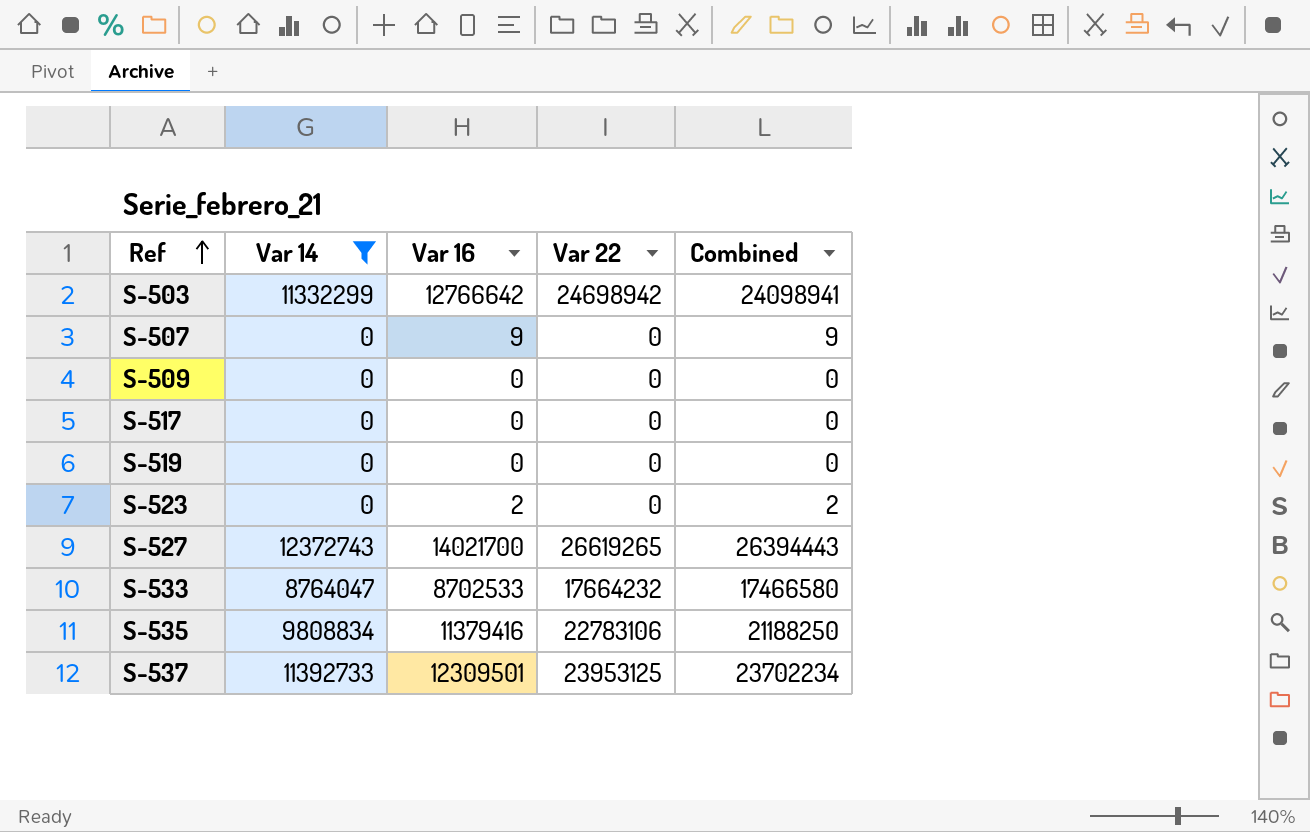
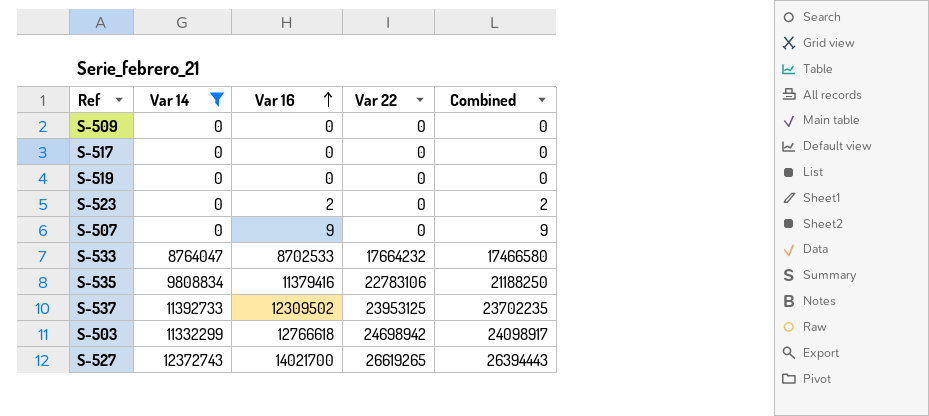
row order: Ref ascending -> Var 16 ascending
S-537 | Var 16: 12309501 -> 12309502
S-537 | Combined: 23702234 -> 23702235
S-503 | Var 16: 12766642 -> 12766618
S-503 | Combined: 24098941 -> 24098917

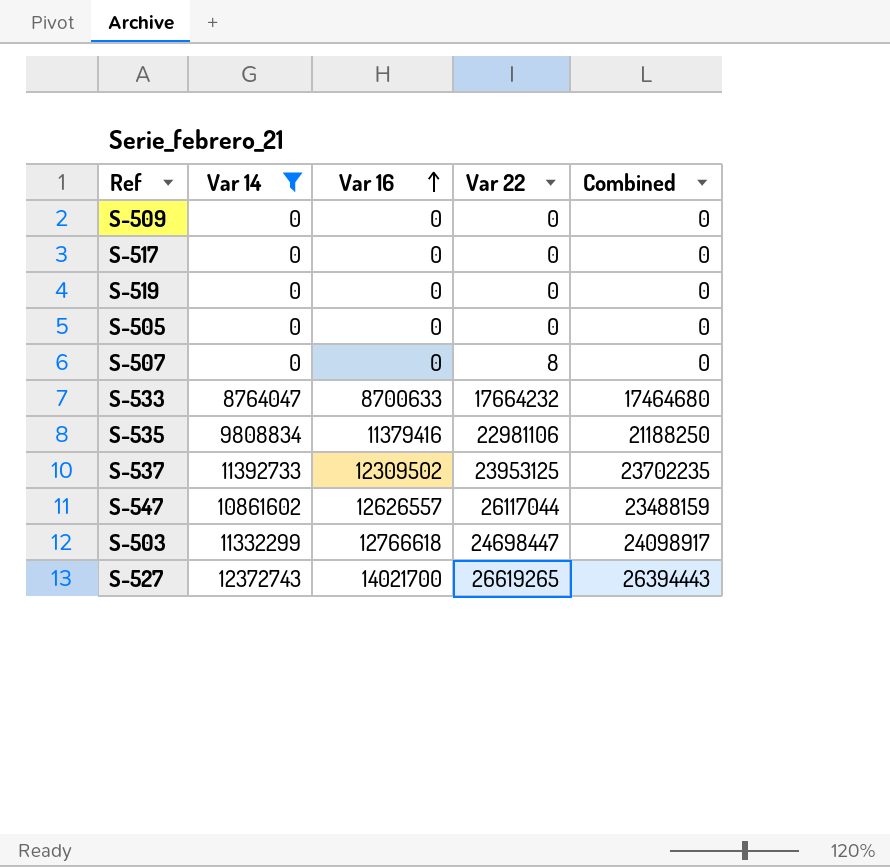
row S-523: 0 | 2 | 0 | 2 -> none
row S-505: none -> 0 | 0 | 0 | 0
S-507 | Var 16: 9 -> 0
S-507 | Var 22: 0 -> 8
S-507 | Combined: 9 -> 0
S-533 | Var 16: 8702533 -> 8700633
S-533 | Combined: 17466580 -> 17464680
S-535 | Var 22: 22783106 -> 22981106
row S-547: none -> 10861602 | 12626557 | 26117044 | 23488159
S-503 | Var 22: 24698942 -> 24698447

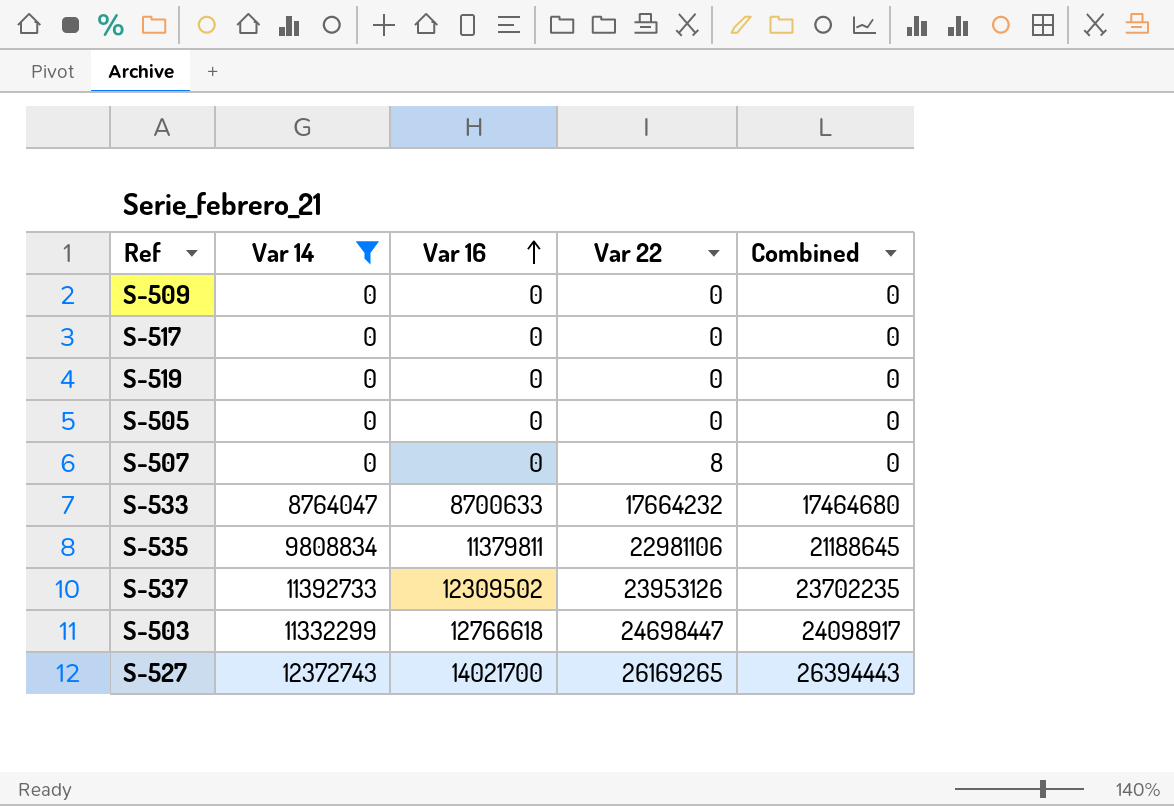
row S-547: 10861602 | 12626557 | 26117044 | 23488159 -> none
S-535 | Var 16: 11379416 -> 11379811
S-535 | Combined: 21188250 -> 21188645
S-537 | Var 22: 23953125 -> 23953126
S-527 | Var 22: 26619265 -> 26169265

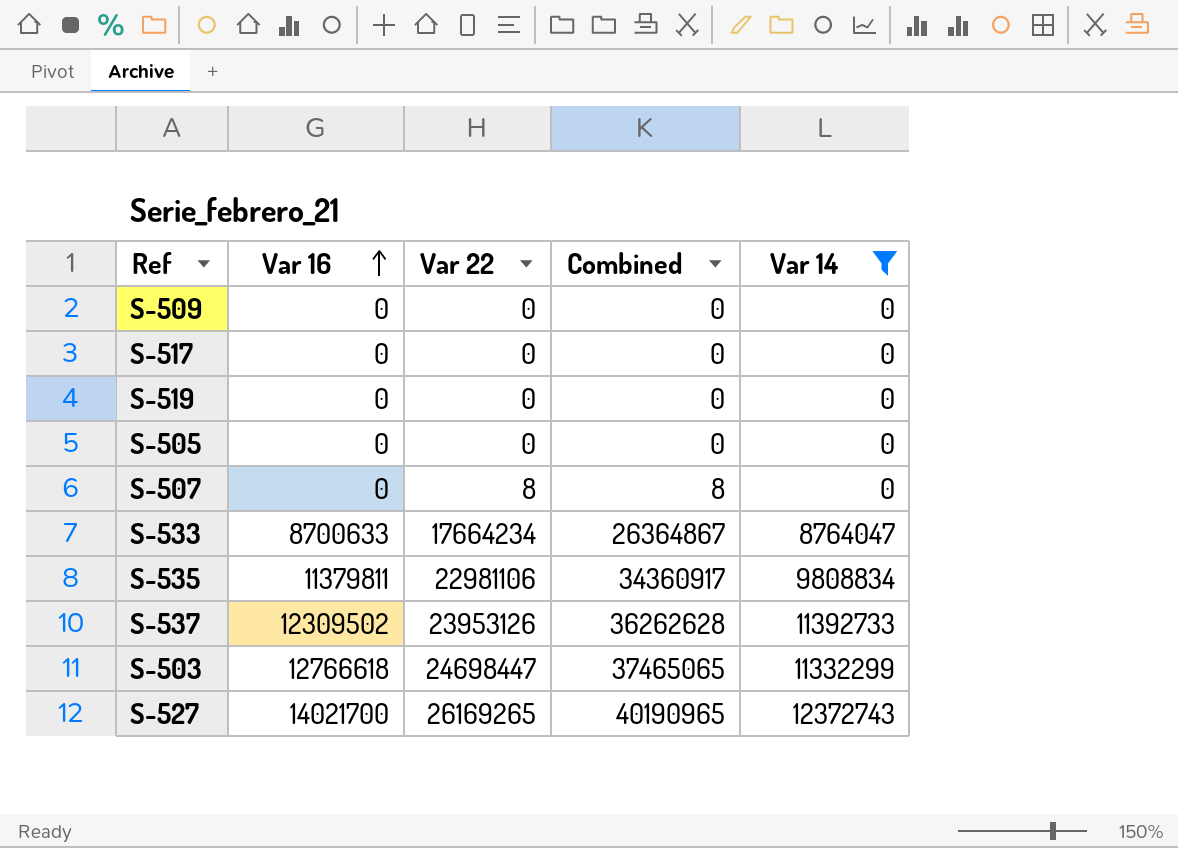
column Combined | formula: [Var 14] + [Var 16] -> [Var 16] + [Var 22]
column Var 14 | position: 2 -> 5
S-533 | Var 22: 17664232 -> 17664234

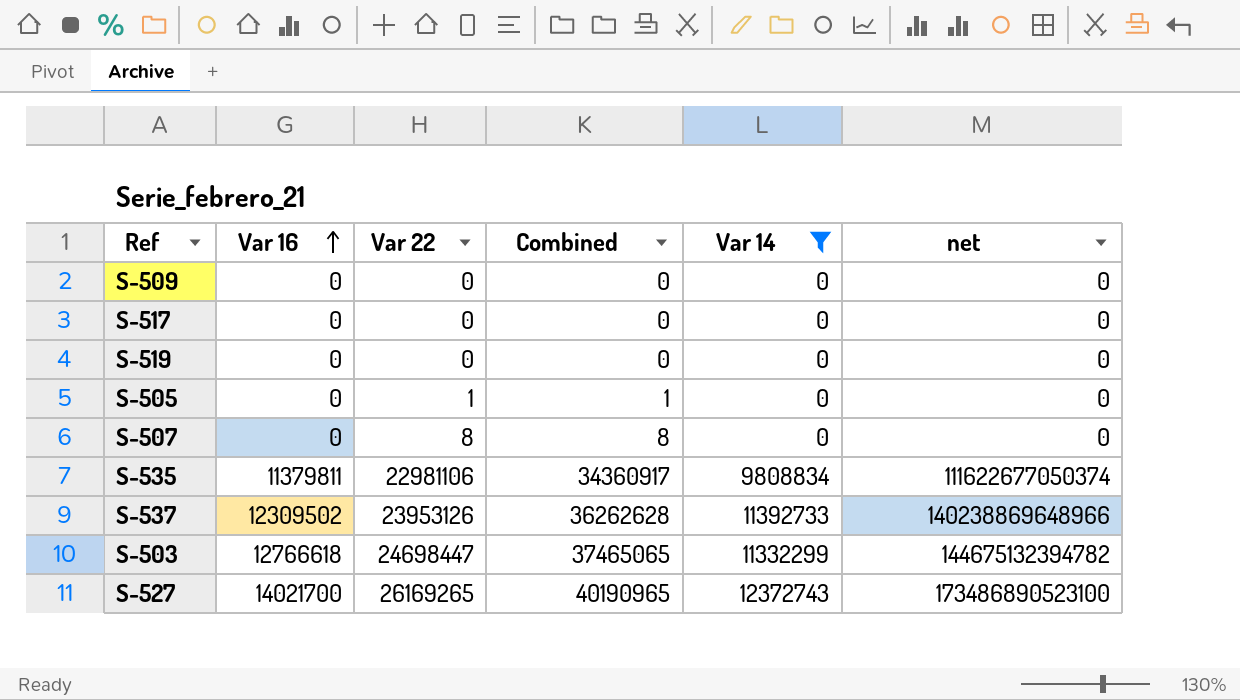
column net | formula: none -> [Var 16] * [Var 14]
row S-533: 8700633 | 17664234 | 26364867 | 8764047 -> none
S-505 | Var 22: 0 -> 1
S-505 | Combined: 0 -> 1

